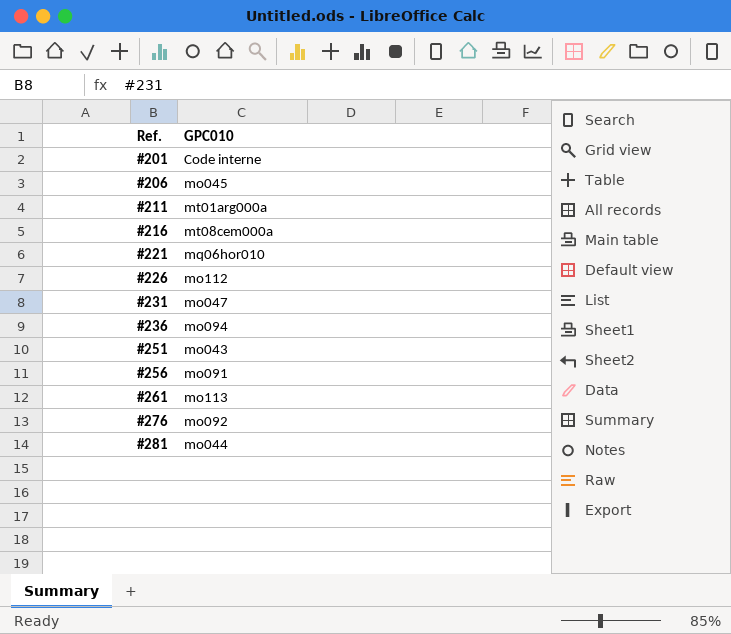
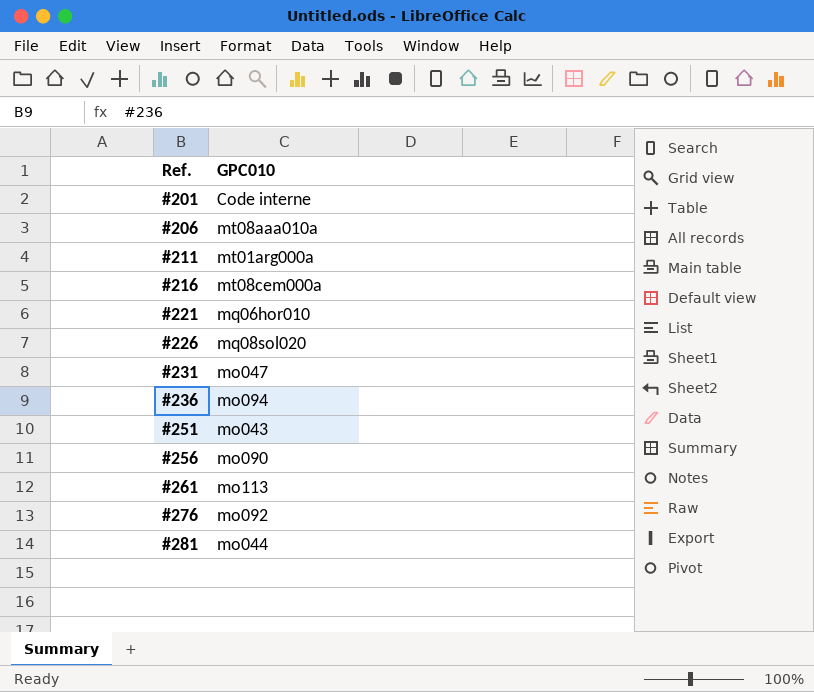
#206 | GPC010: mo045 -> mt08aaa010a
#226 | GPC010: mo112 -> mq08sol020
#256 | GPC010: mo091 -> mo090

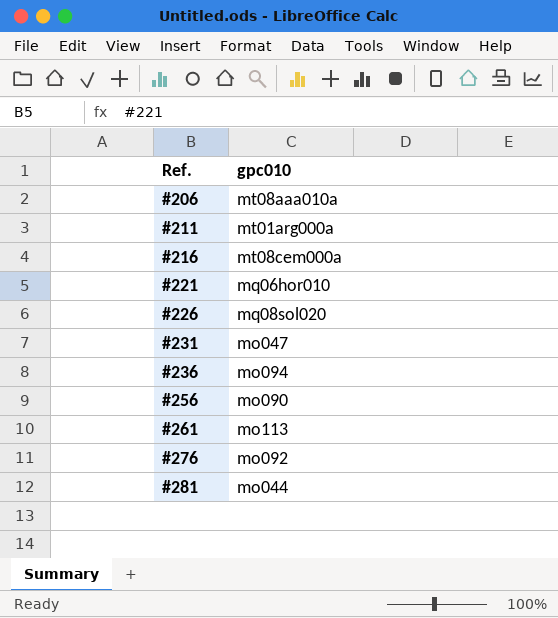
column name: GPC010 -> gpc010
row #201: Code interne -> none
row #251: mo043 -> none

